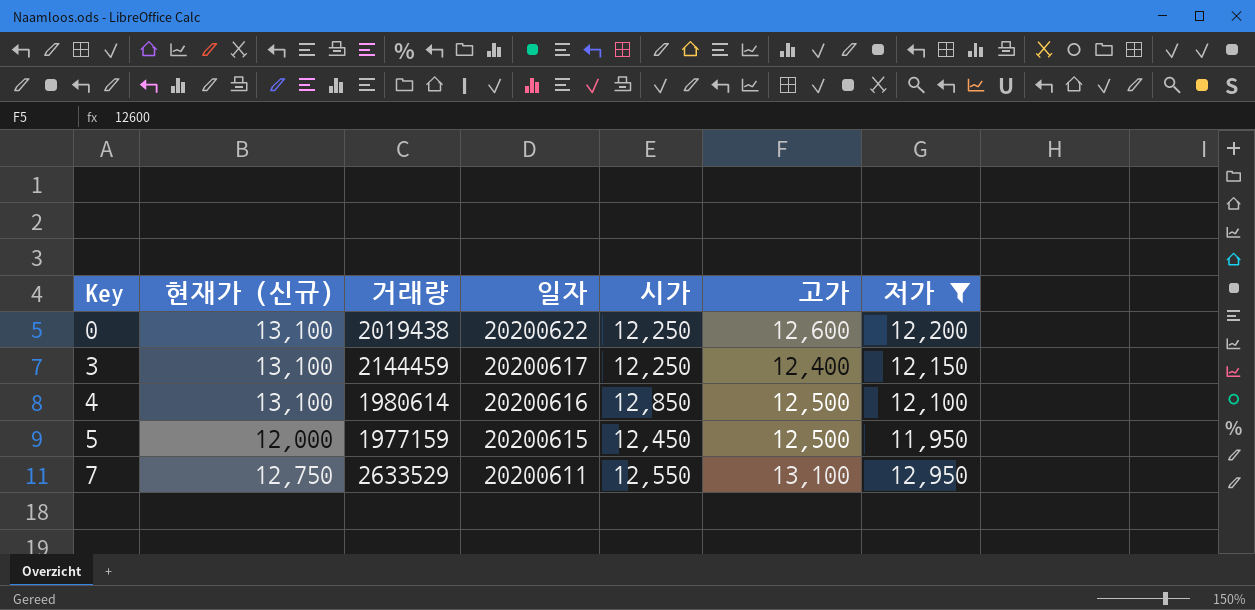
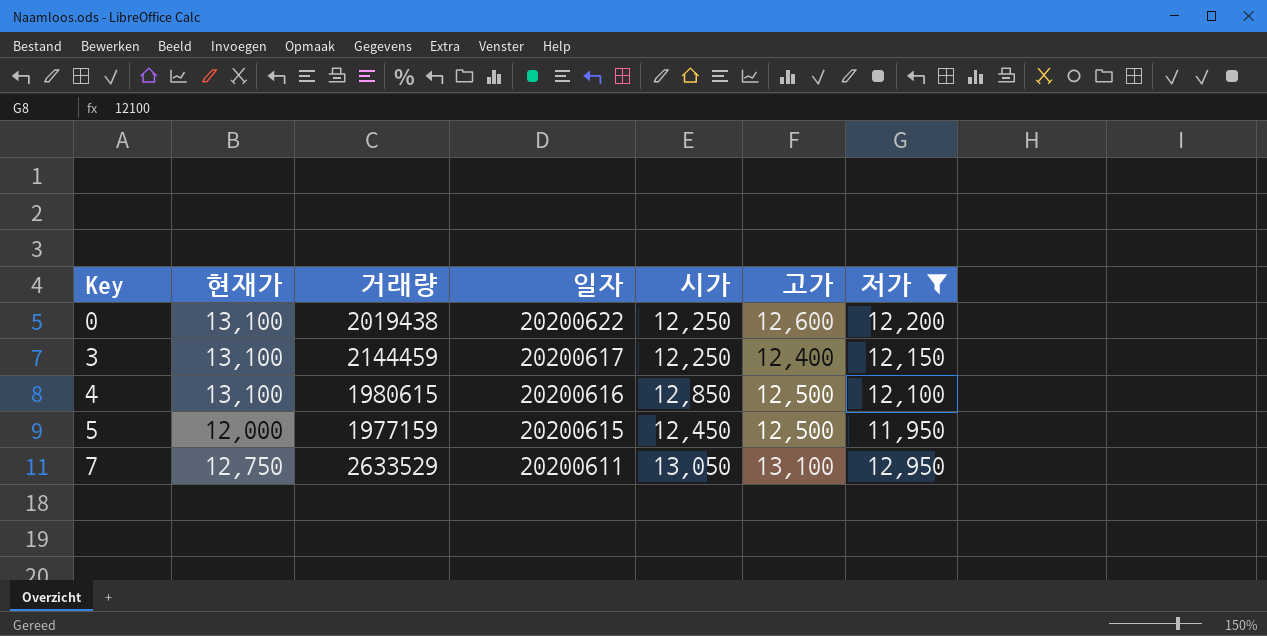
column name: 현재가 (신규) -> 현재가
4 | 거래량: 1980614 -> 1980615
7 | 시가: 12,550 -> 13,050

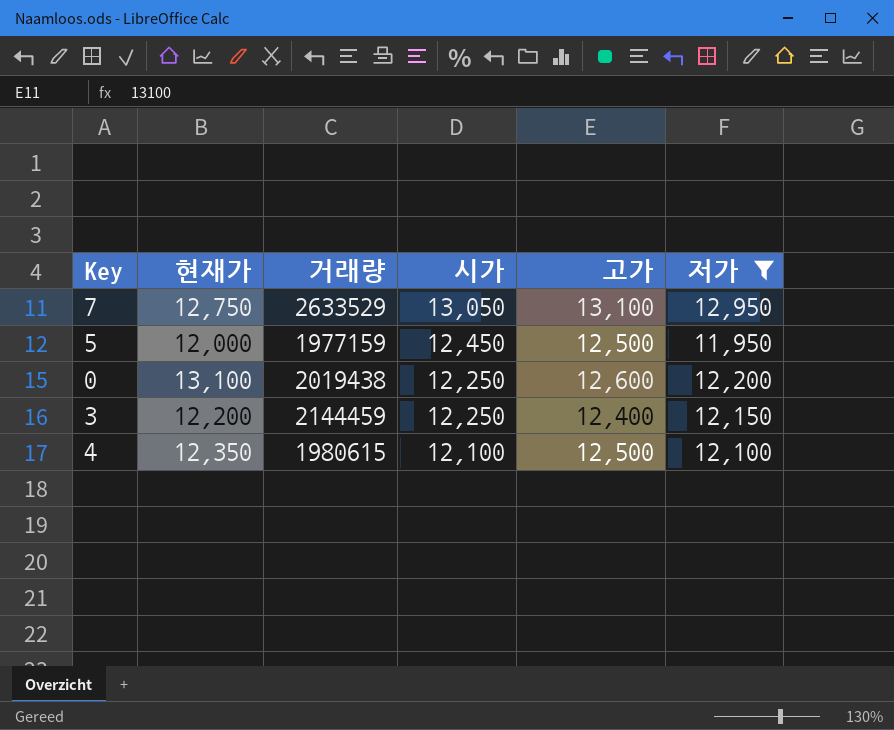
row order: Key ascending -> 시가 descending
column 일자 | position: 4 -> none
3 | 현재가: 13,100 -> 12,200
4 | 현재가: 13,100 -> 12,350
4 | 시가: 12,850 -> 12,100

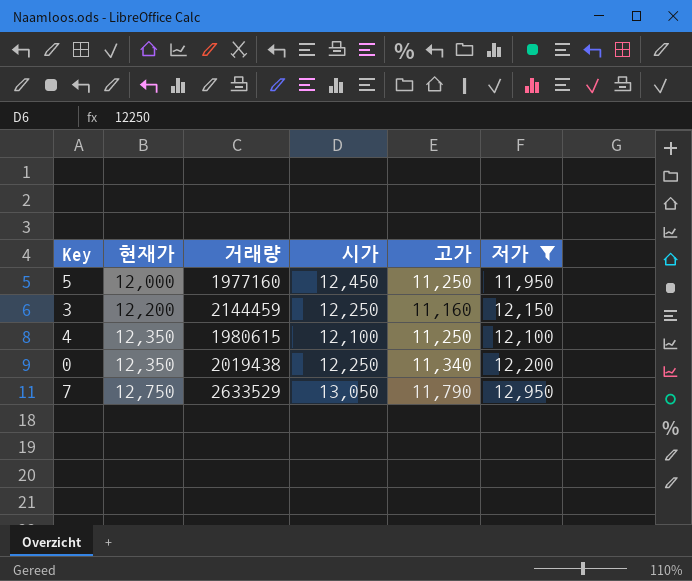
row order: 시가 descending -> 현재가 ascending
5 | 거래량: 1977159 -> 1977160
5 | 고가: 12,500 -> 11,250
3 | 고가: 12,400 -> 11,160
4 | 고가: 12,500 -> 11,250
0 | 현재가: 13,100 -> 12,350
0 | 고가: 12,600 -> 11,340
7 | 고가: 13,100 -> 11,790

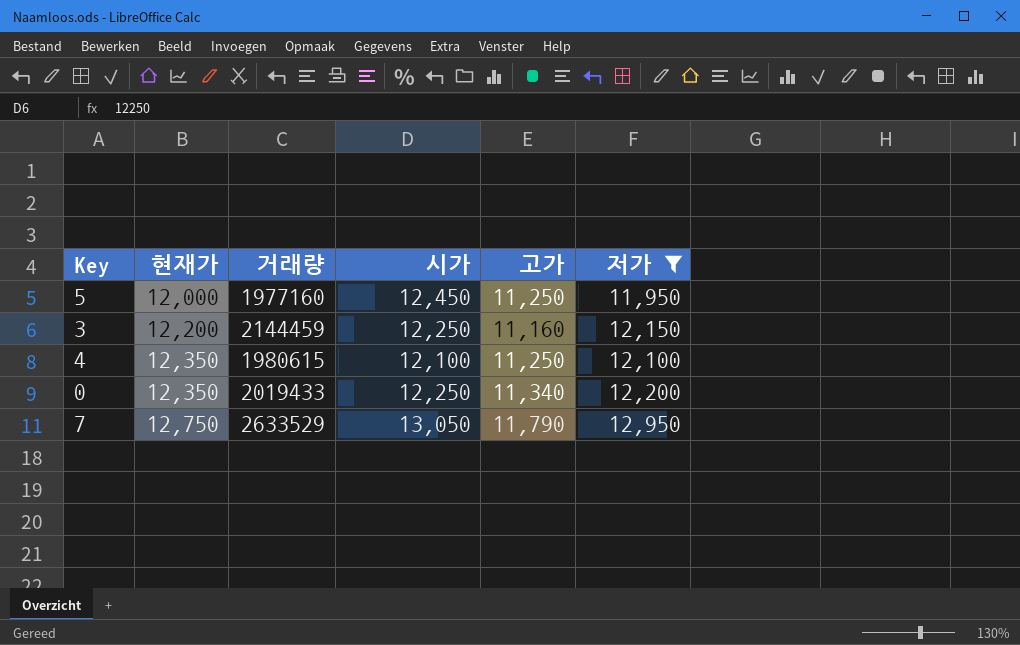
0 | 거래량: 2019438 -> 2019433

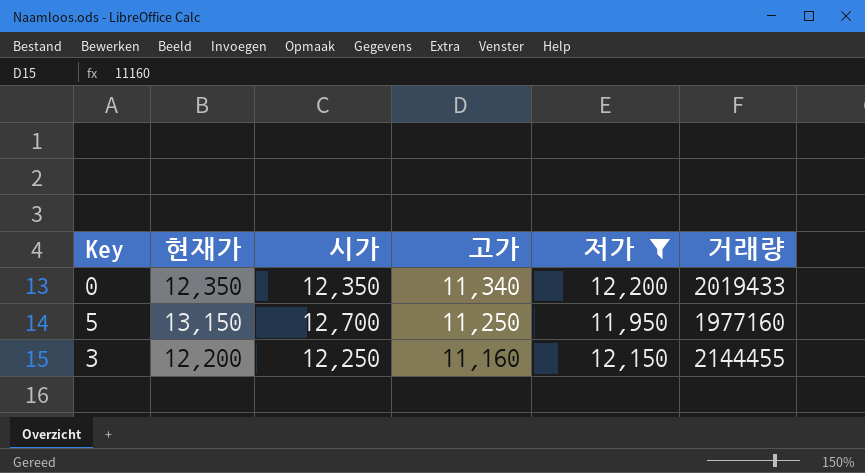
row order: 현재가 ascending -> 고가 descending
column 거래량 | position: 3 -> 6
row 4: 12,350 | 1980615 | 12,100 | 11,250 | 12,100 -> none
row 7: 12,750 | 2633529 | 13,050 | 11,790 | 12,950 -> none
0 | 시가: 12,250 -> 12,350
5 | 현재가: 12,000 -> 13,150
5 | 시가: 12,450 -> 12,700
3 | 거래량: 2144459 -> 2144455

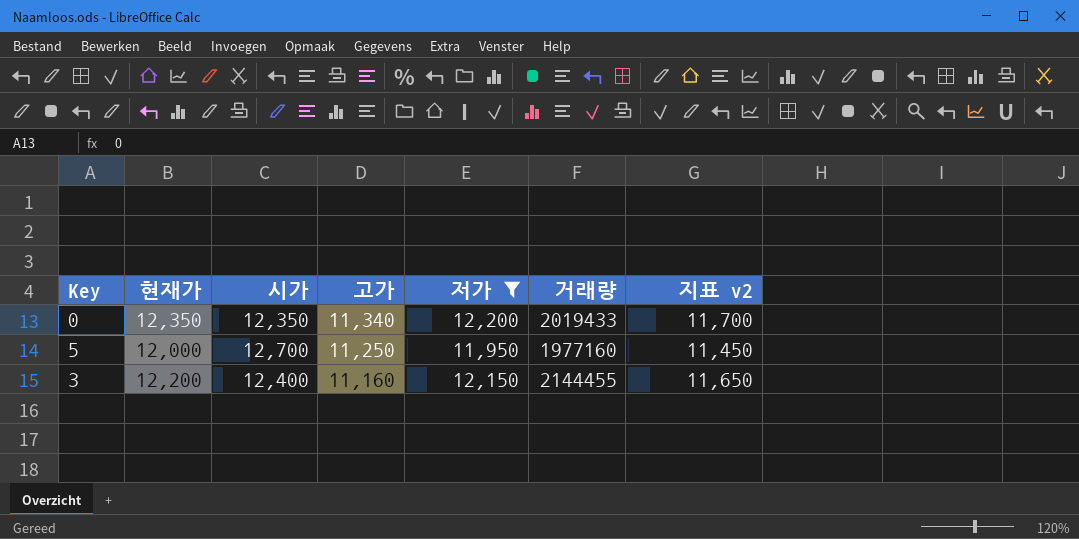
column 지표 v2 | formula: none -> [저가] - 500
5 | 현재가: 13,150 -> 12,000
3 | 시가: 12,250 -> 12,400

